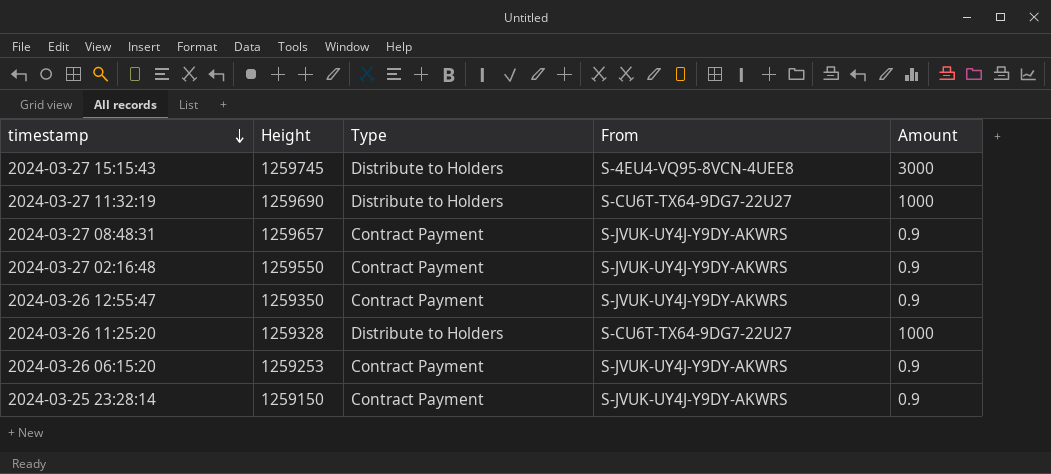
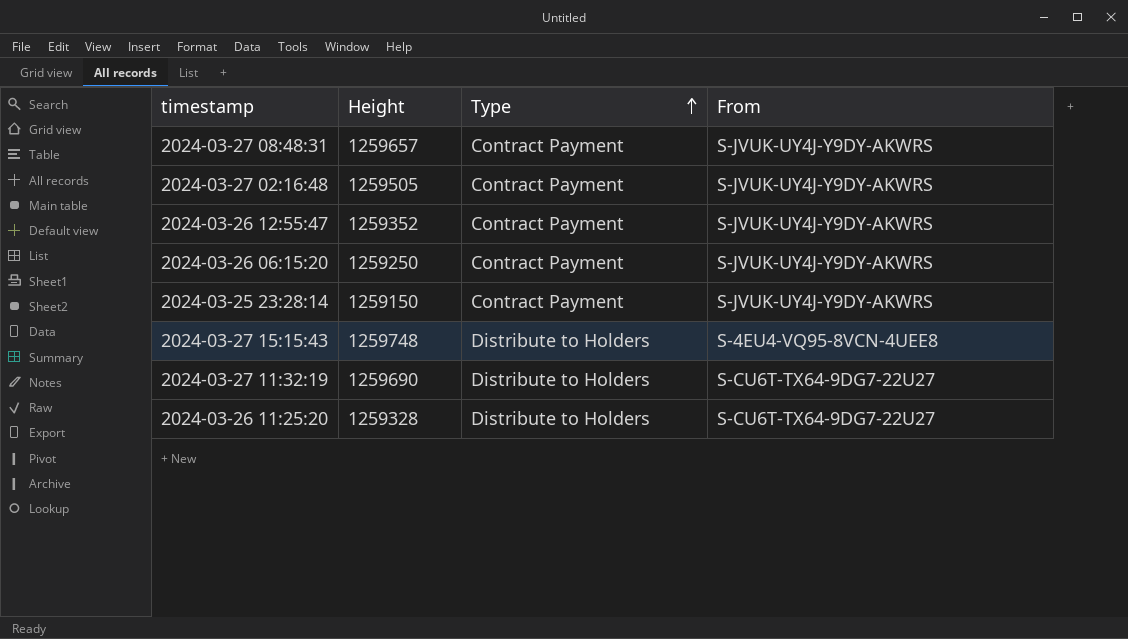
row order: timestamp descending -> Type ascending
column Amount | position: 5 -> none
2024-03-27 02:16:48 | Height: 1259550 -> 1259505
2024-03-26 12:55:47 | Height: 1259350 -> 1259352
2024-03-26 06:15:20 | Height: 1259253 -> 1259250
2024-03-27 15:15:43 | Height: 1259745 -> 1259748

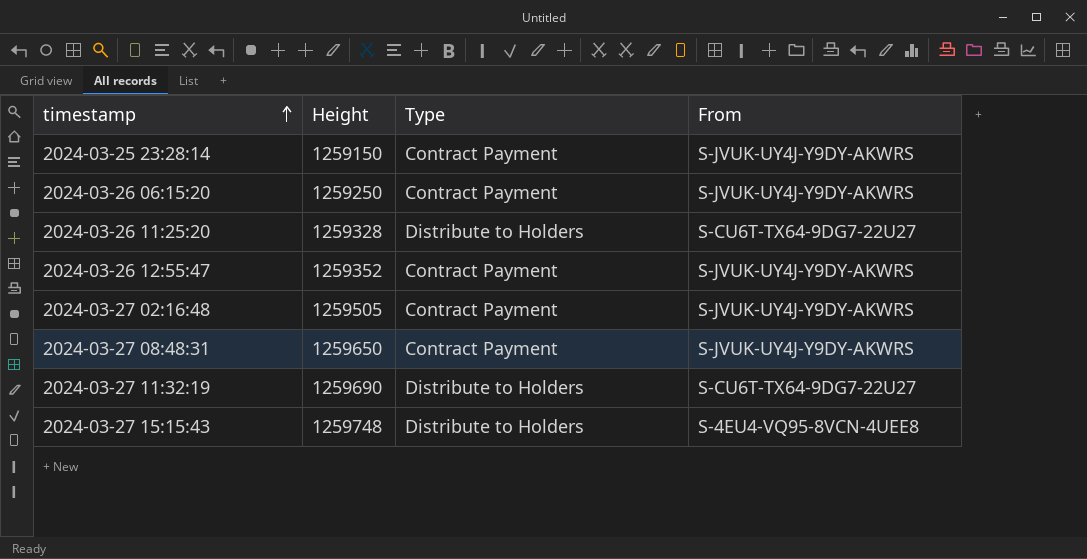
row order: Type ascending -> timestamp ascending
2024-03-27 08:48:31 | Height: 1259657 -> 1259650

